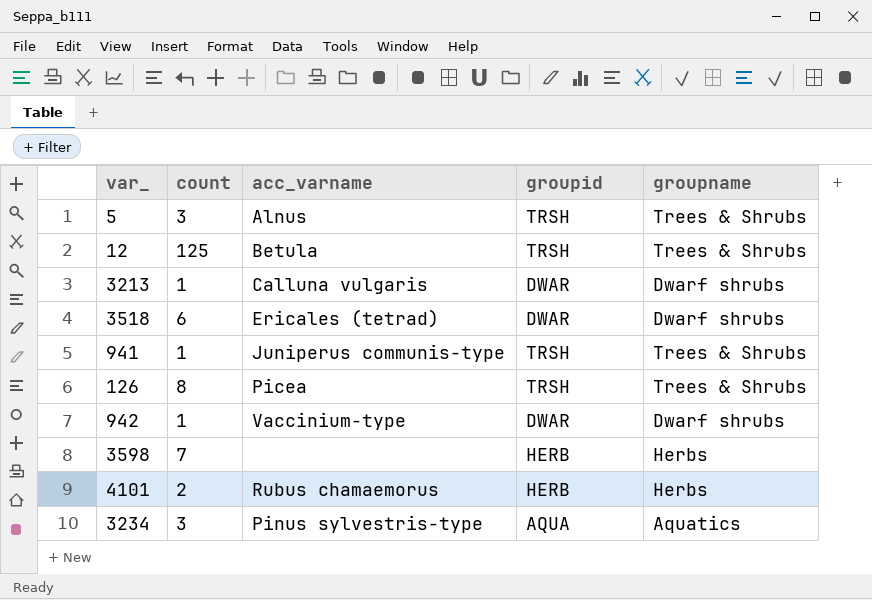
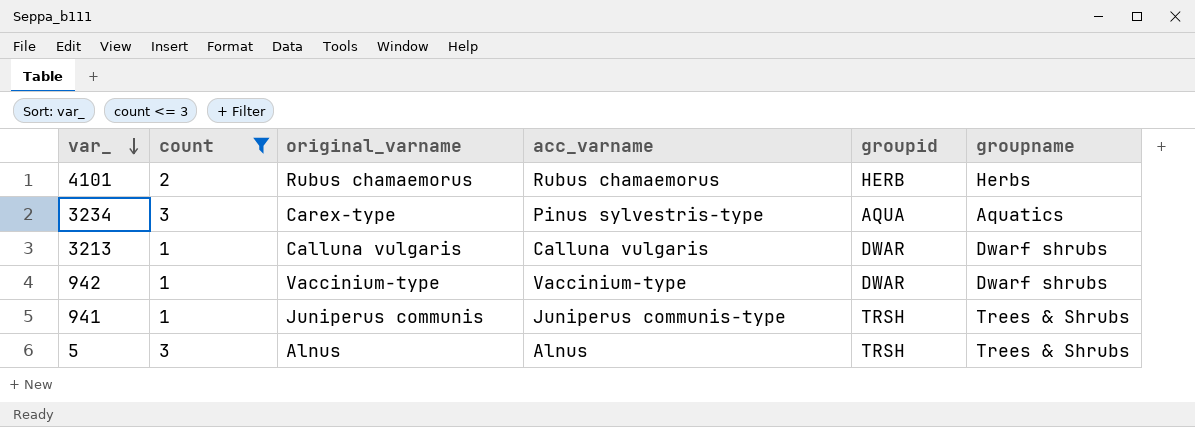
filter: none -> count <= 3
row order: none -> var_ descending
column original_varname | position: none -> 3

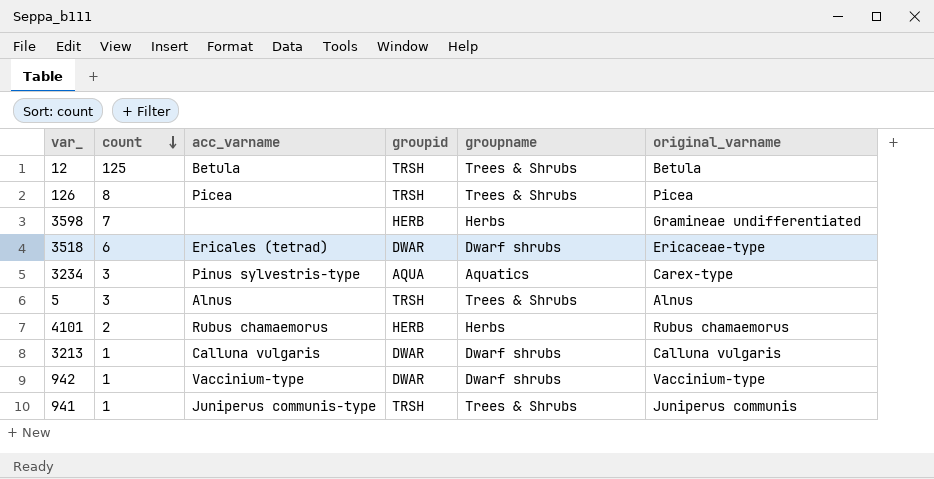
filter: count <= 3 -> none
row order: var_ descending -> count descending
column original_varname | position: 3 -> 6

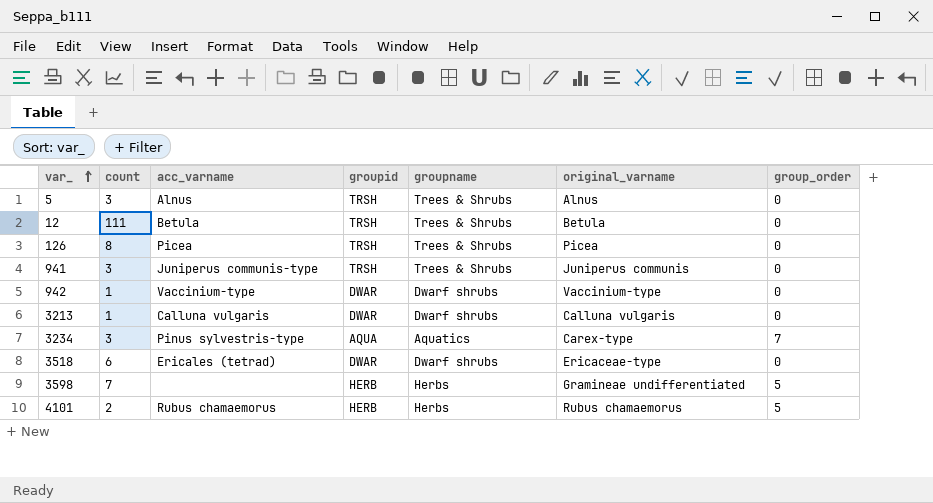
row order: count descending -> var_ ascending
column group_order | position: none -> 7
12 | count: 125 -> 111
941 | count: 1 -> 3

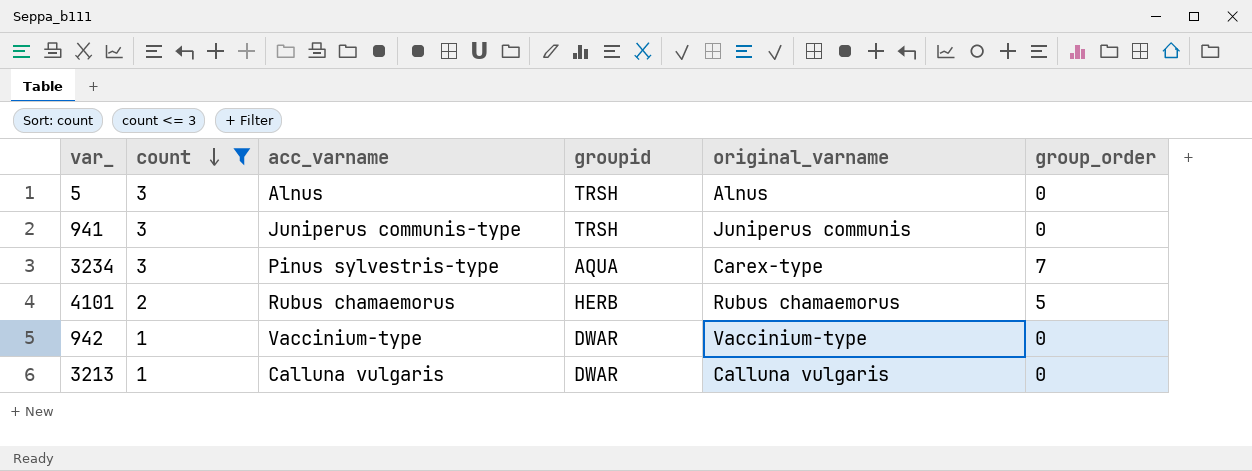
filter: none -> count <= 3
row order: var_ ascending -> count descending
column groupname | position: 5 -> none

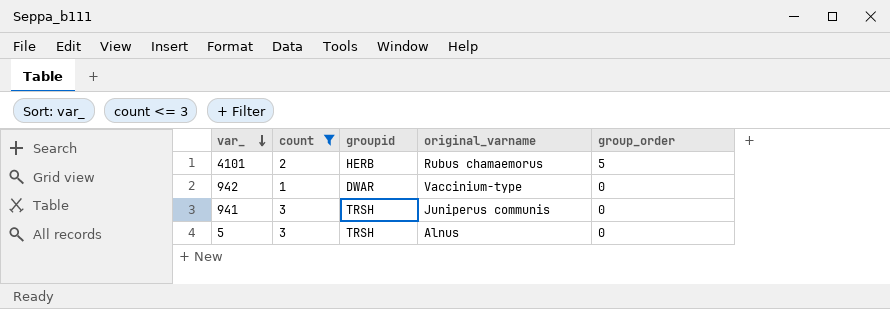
row order: count descending -> var_ descending
column acc_varname | position: 3 -> none
row 3234: 3 | Pinus sylvestris-type | AQUA | Carex-type | 7 -> none
row 3213: 1 | Calluna vulgaris | DWAR | Calluna vulgaris | 0 -> none

